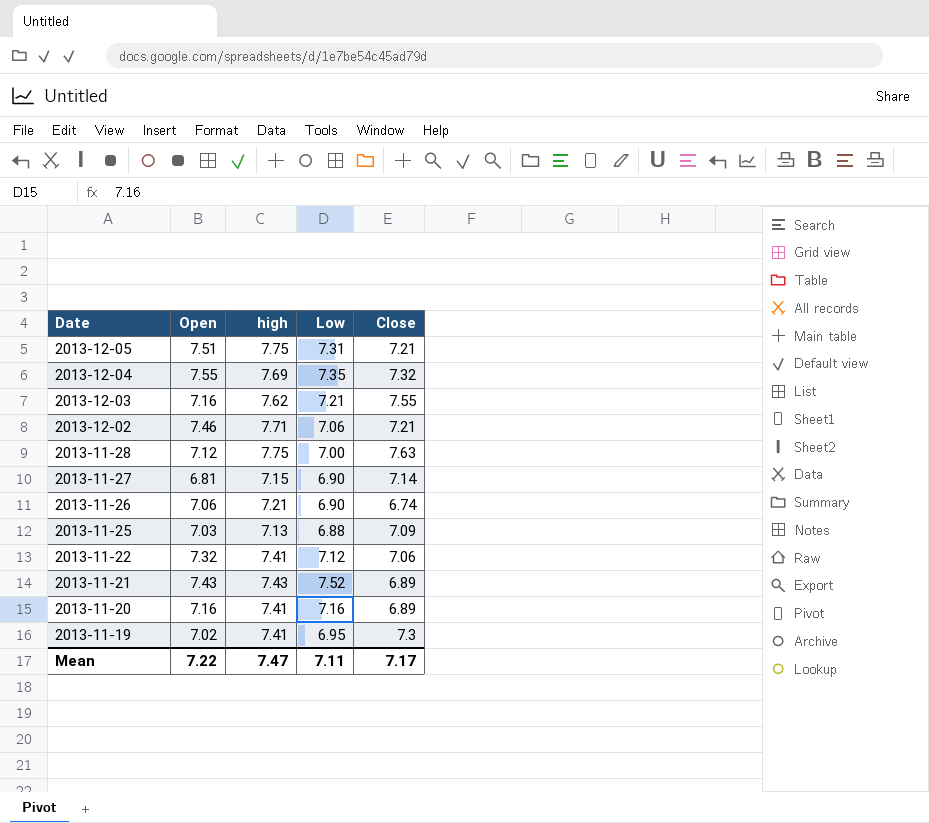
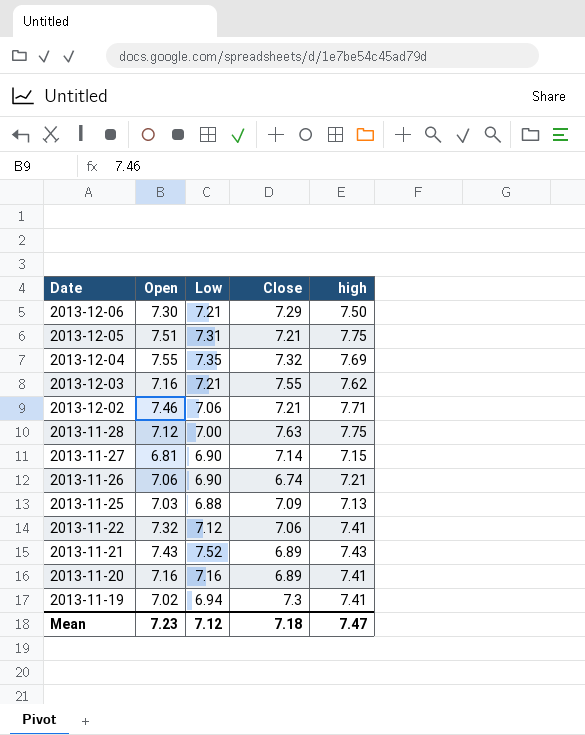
column high | position: 3 -> 5
row 2013-12-06: none -> 7.30 | 7.21 | 7.29 | 7.50
2013-11-19 | Low: 6.95 -> 6.94
Mean | Open: 7.22 -> 7.23
Mean | Low: 7.11 -> 7.12
Mean | Close: 7.17 -> 7.18

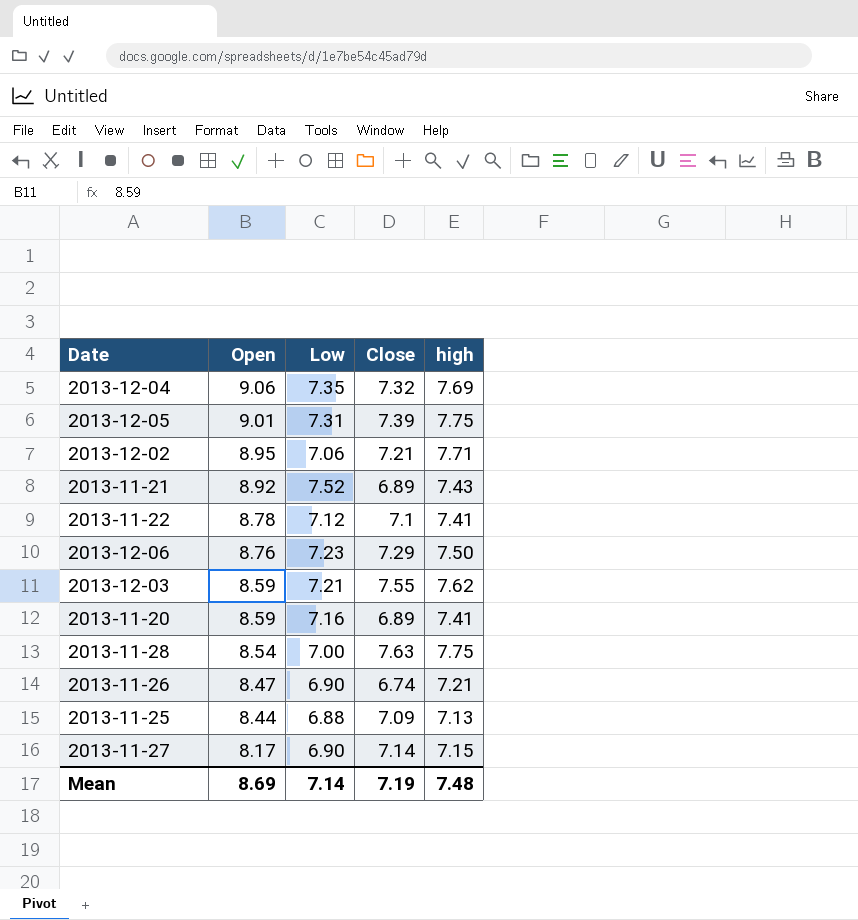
row order: Date descending -> Open descending
row 2013-11-19: 7.02 | 6.94 | 7.3 | 7.41 -> none
2013-12-04 | Open: 7.55 -> 9.06
2013-12-05 | Open: 7.51 -> 9.01
2013-12-05 | Close: 7.21 -> 7.39
2013-12-02 | Open: 7.46 -> 8.95
2013-11-21 | Open: 7.43 -> 8.92
2013-11-22 | Open: 7.32 -> 8.78
2013-11-22 | Close: 7.06 -> 7.1
2013-12-06 | Open: 7.30 -> 8.76
2013-12-06 | Low: 7.21 -> 7.23
2013-12-03 | Open: 7.16 -> 8.59
2013-11-20 | Open: 7.16 -> 8.59
2013-11-28 | Open: 7.12 -> 8.54
2013-11-26 | Open: 7.06 -> 8.47
2013-11-25 | Open: 7.03 -> 8.44
2013-11-27 | Open: 6.81 -> 8.17
Mean | Open: 7.23 -> 8.69
Mean | Low: 7.12 -> 7.14
Mean | Close: 7.18 -> 7.19
Mean | high: 7.47 -> 7.48

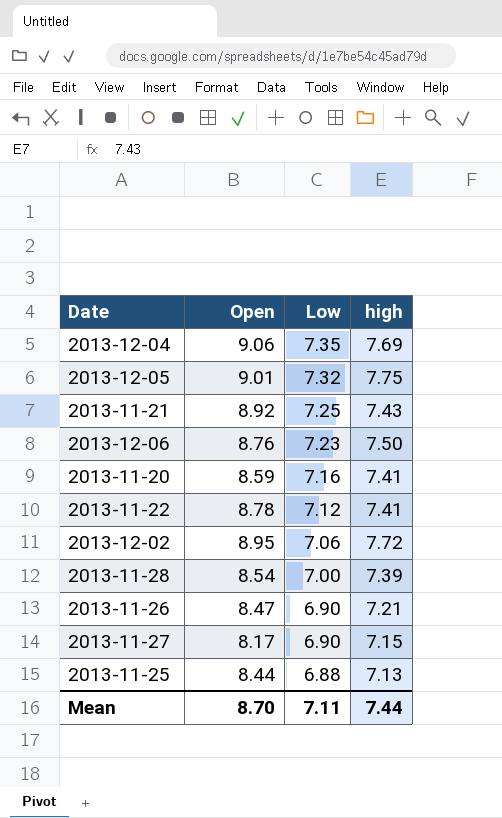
row order: Open descending -> Low descending
column Close | position: 4 -> none
row 2013-12-03: 8.59 | 7.21 | 7.55 | 7.62 -> none
2013-12-05 | Low: 7.31 -> 7.32
2013-11-21 | Low: 7.52 -> 7.25
2013-12-02 | high: 7.71 -> 7.72
2013-11-28 | high: 7.75 -> 7.39
Mean | Open: 8.69 -> 8.70
Mean | Low: 7.14 -> 7.11
Mean | high: 7.48 -> 7.44

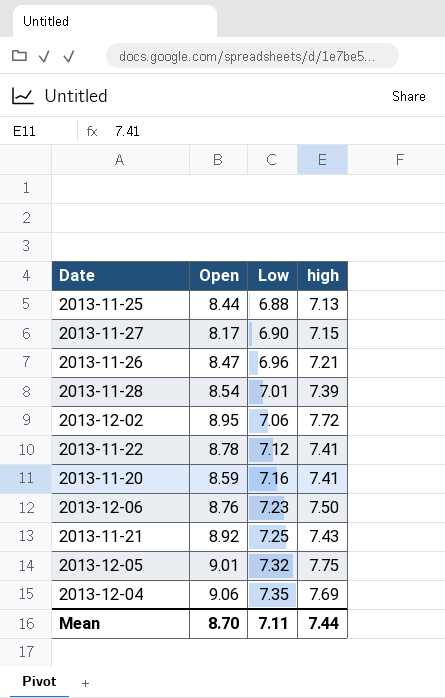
row order: Low descending -> Low ascending
2013-11-26 | Low: 6.90 -> 6.96
2013-11-28 | Low: 7.00 -> 7.01

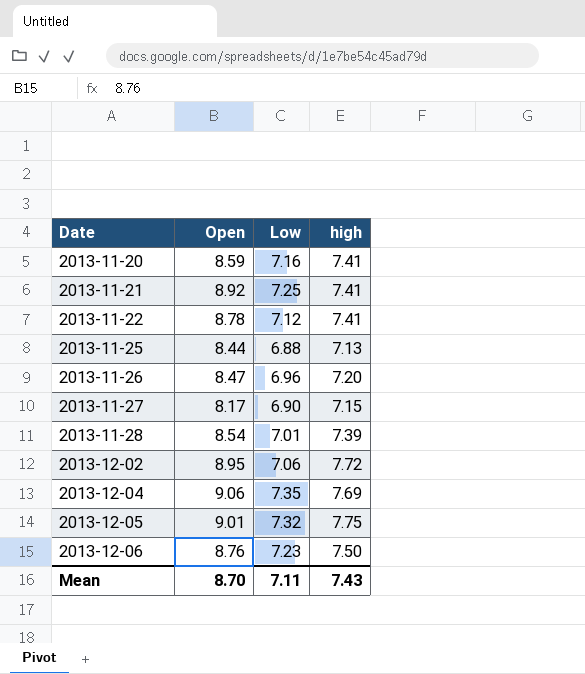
row order: Low ascending -> Date ascending
2013-11-21 | high: 7.43 -> 7.41
2013-11-26 | high: 7.21 -> 7.20
Mean | high: 7.44 -> 7.43

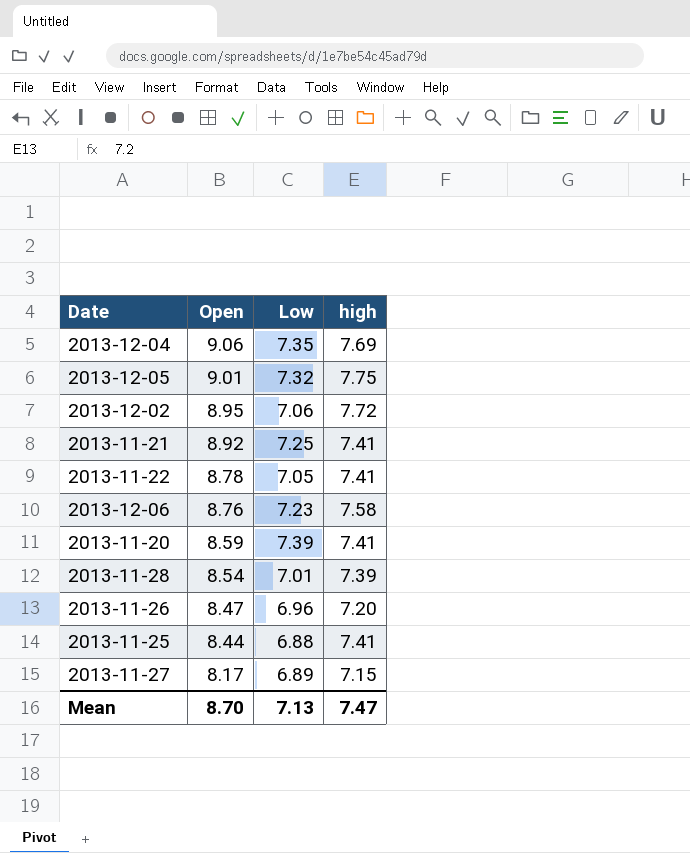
row order: Date ascending -> Open descending
2013-11-22 | Low: 7.12 -> 7.05
2013-12-06 | high: 7.50 -> 7.58
2013-11-20 | Low: 7.16 -> 7.39
2013-11-25 | high: 7.13 -> 7.41
2013-11-27 | Low: 6.90 -> 6.89
Mean | Low: 7.11 -> 7.13
Mean | high: 7.43 -> 7.47

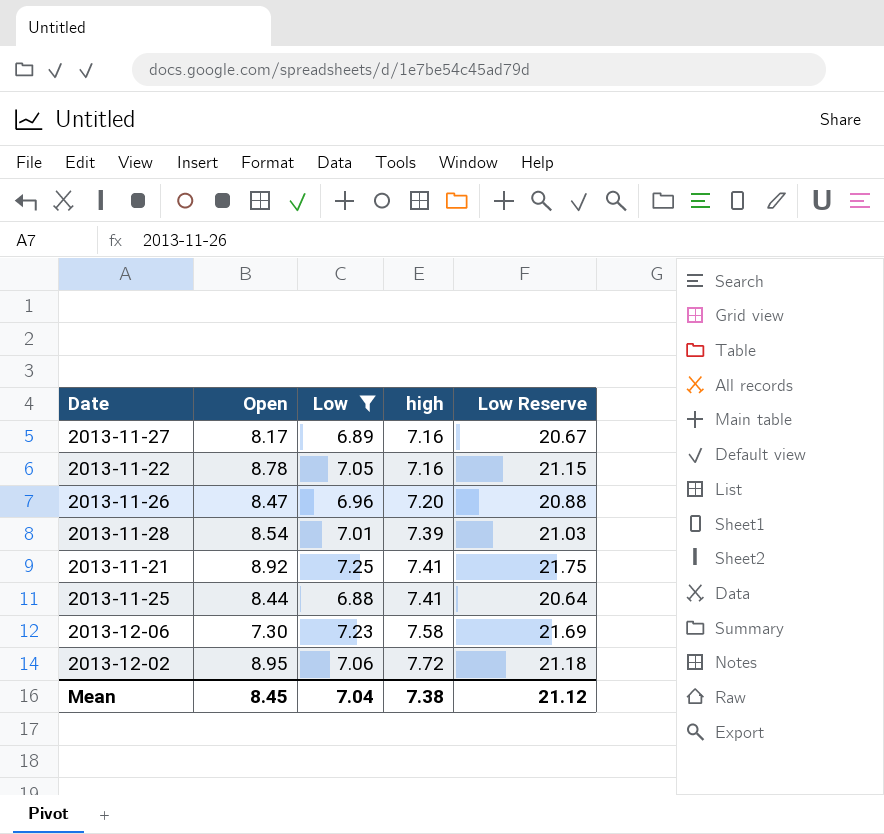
filter: none -> Low <= 7.25
row order: Open descending -> high ascending
column Low Reserve | formula: none -> [Low] * 3
2013-11-27 | high: 7.15 -> 7.16
2013-11-22 | high: 7.41 -> 7.16
2013-12-06 | Open: 8.76 -> 7.30
Mean | Open: 8.70 -> 8.45
Mean | Low: 7.13 -> 7.04
Mean | high: 7.47 -> 7.38

